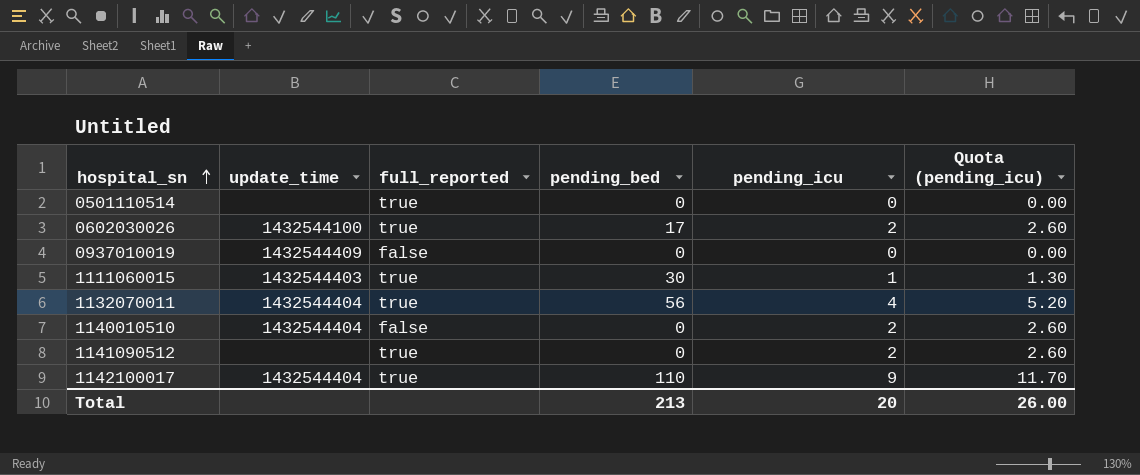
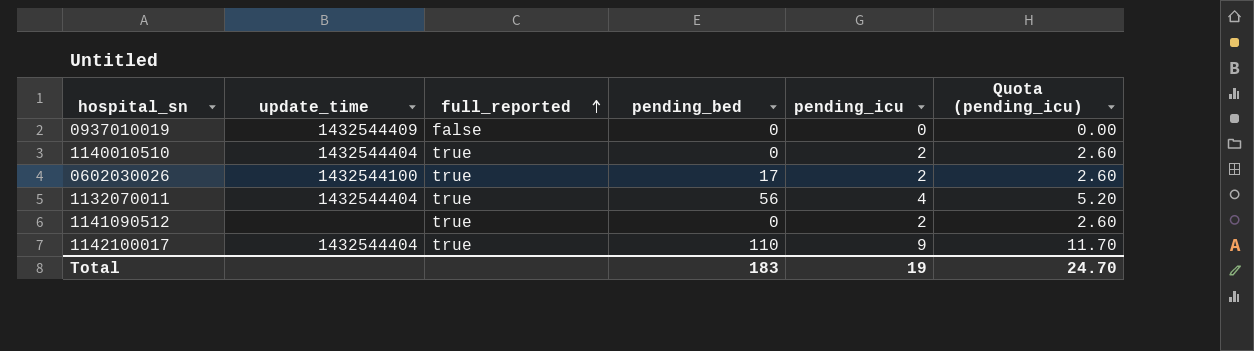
row order: hospital_sn ascending -> full_reported ascending
row 0501110514: none | true | 0 | 0 | 0.00 -> none
row 1111060015: 1432544403 | true | 30 | 1 | 1.30 -> none
1140010510 | full_reported: false -> true
Total | pending_bed: 213 -> 183
Total | pending_icu: 20 -> 19
Total | Quota (pending_icu): 26.00 -> 24.70

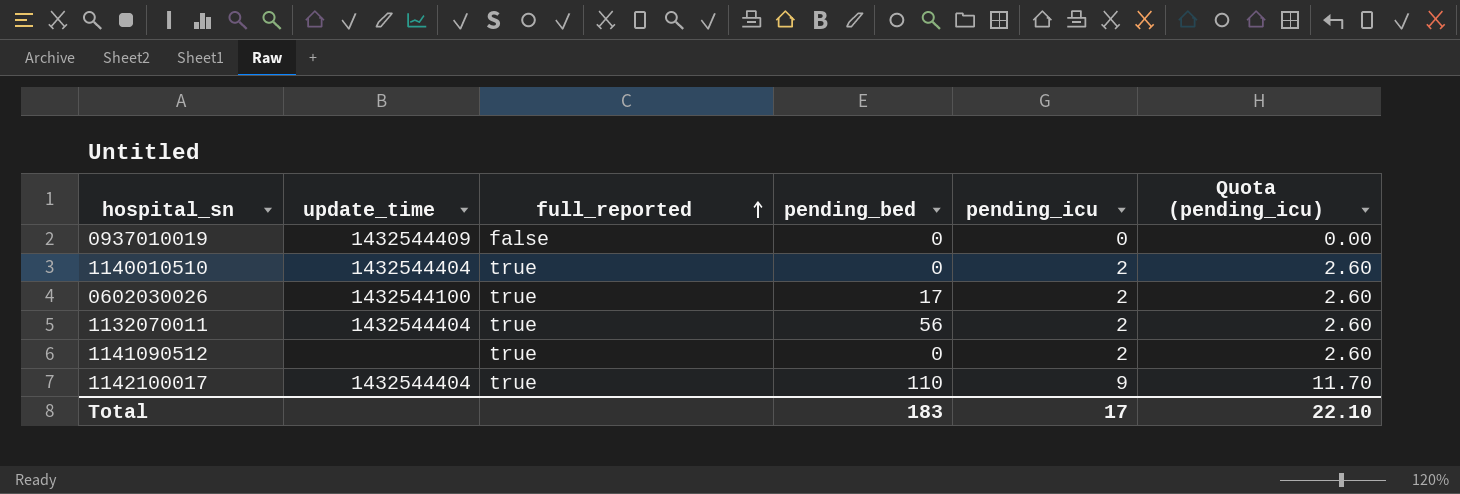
1132070011 | pending_icu: 4 -> 2
1132070011 | Quota (pending_icu): 5.20 -> 2.60
Total | pending_icu: 19 -> 17
Total | Quota (pending_icu): 24.70 -> 22.10

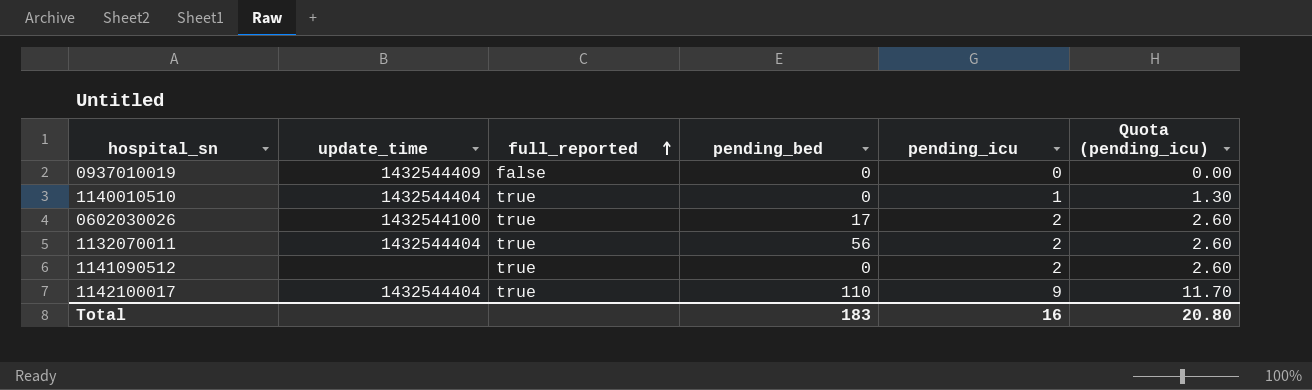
1140010510 | pending_icu: 2 -> 1
1140010510 | Quota (pending_icu): 2.60 -> 1.30
Total | pending_icu: 17 -> 16
Total | Quota (pending_icu): 22.10 -> 20.80

